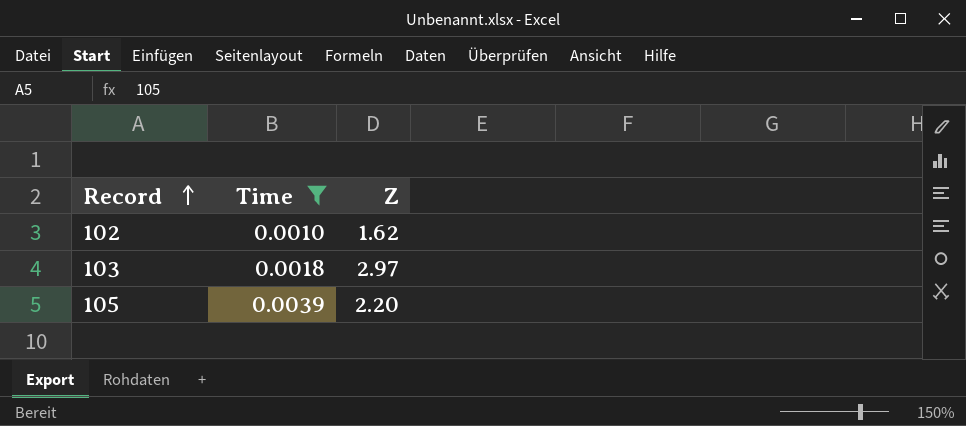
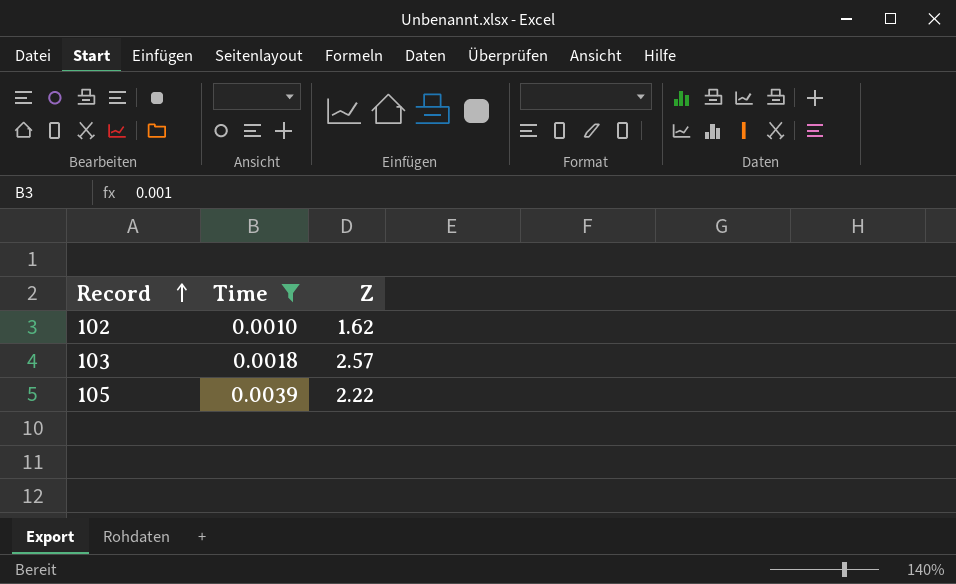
103 | Z: 2.97 -> 2.57
105 | Z: 2.20 -> 2.22

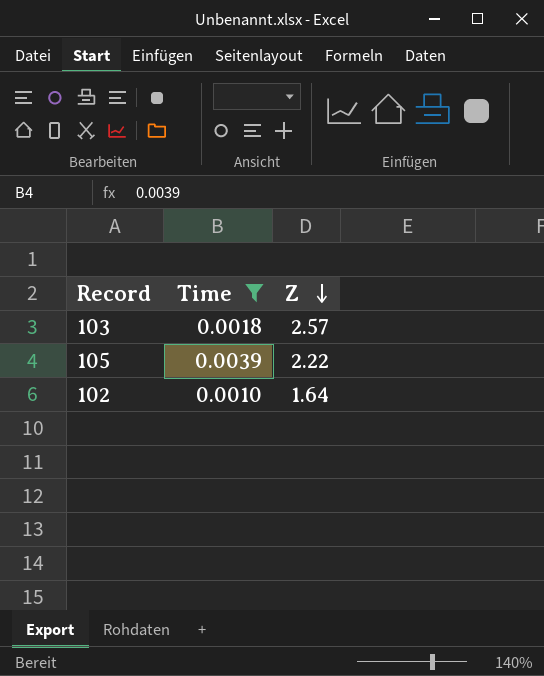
row order: Record ascending -> Z descending
102 | Z: 1.62 -> 1.64

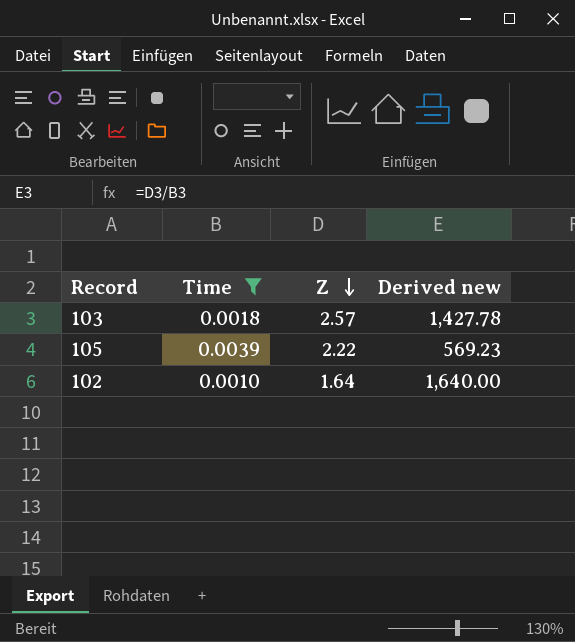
column Derived new | formula: none -> [Z] / [Time]

